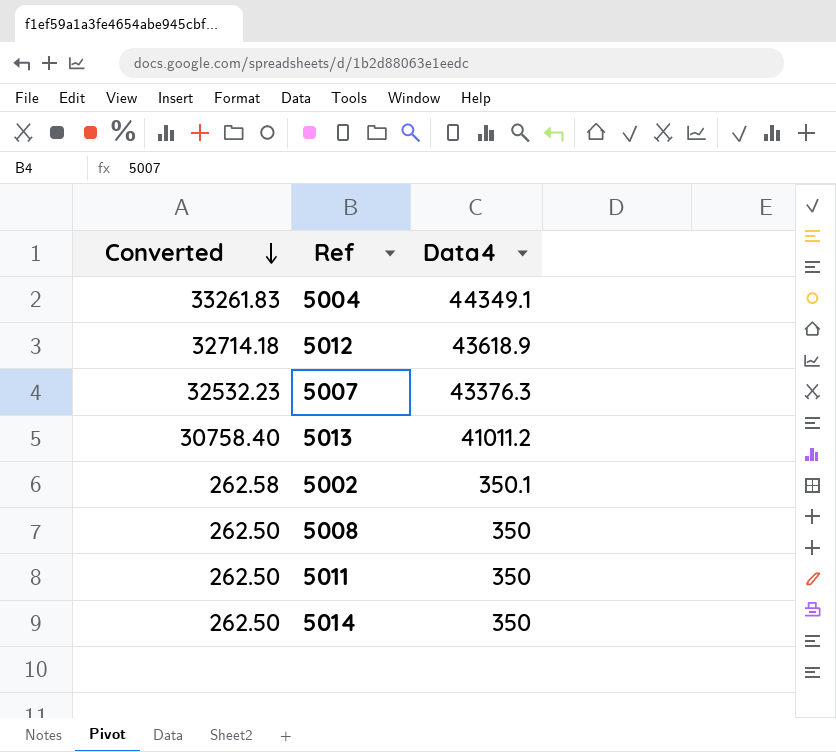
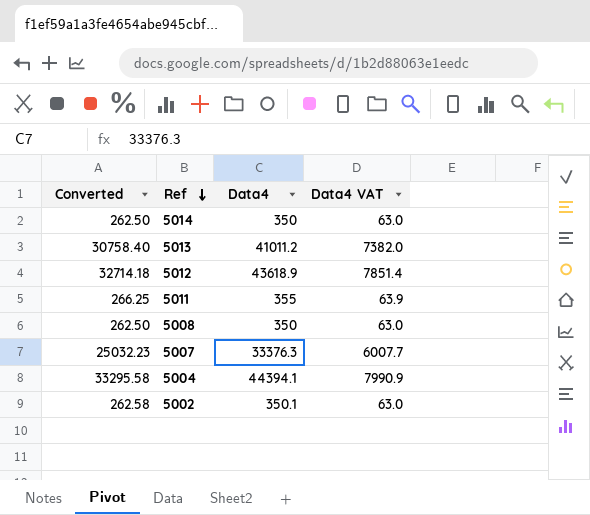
row order: Converted descending -> Ref descending
column Data4 VAT | formula: none -> [Data4] * 0.18
5011 | Converted: 262.50 -> 266.25
5011 | Data4: 350 -> 355
5007 | Converted: 32532.23 -> 25032.23
5007 | Data4: 43376.3 -> 33376.3
5004 | Converted: 33261.83 -> 33295.58
5004 | Data4: 44349.1 -> 44394.1

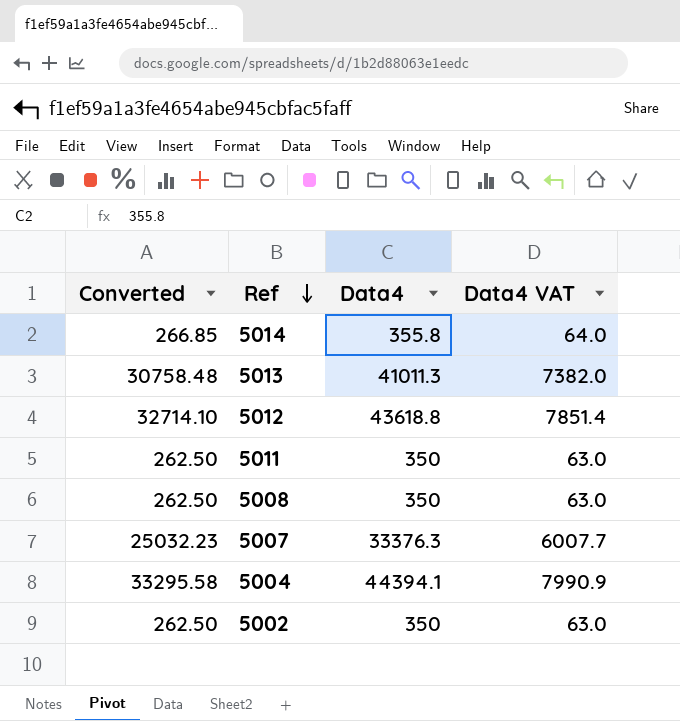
5014 | Converted: 262.50 -> 266.85
5014 | Data4: 350 -> 355.8
5014 | Data4 VAT: 63.0 -> 64.0
5013 | Converted: 30758.40 -> 30758.48
5013 | Data4: 41011.2 -> 41011.3
5012 | Converted: 32714.18 -> 32714.10
5012 | Data4: 43618.9 -> 43618.8
5011 | Converted: 266.25 -> 262.50
5011 | Data4: 355 -> 350
5011 | Data4 VAT: 63.9 -> 63.0
5002 | Converted: 262.58 -> 262.50
5002 | Data4: 350.1 -> 350

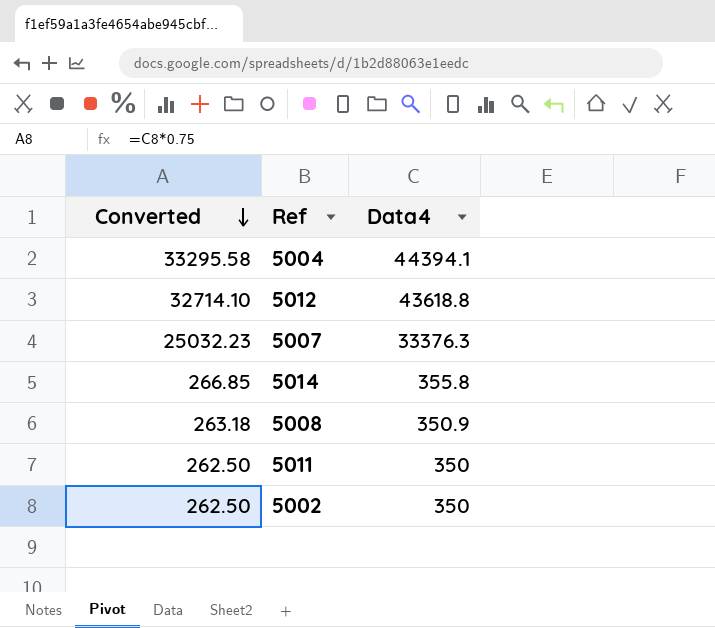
row order: Ref descending -> Converted descending
column Data4 VAT | formula: [Data4] * 0.18 -> none
row 5013: 30758.48 | 41011.3 | 7382.0 -> none
5008 | Converted: 262.50 -> 263.18
5008 | Data4: 350 -> 350.9

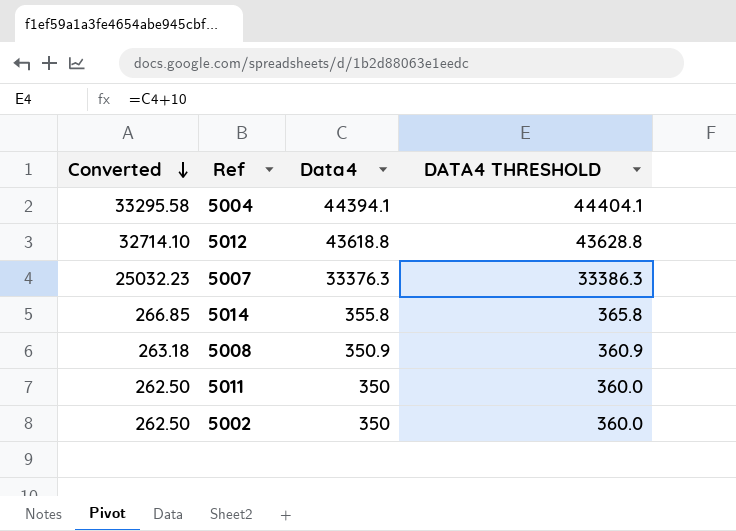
column DATA4 THRESHOLD | formula: none -> [Data4] + 10

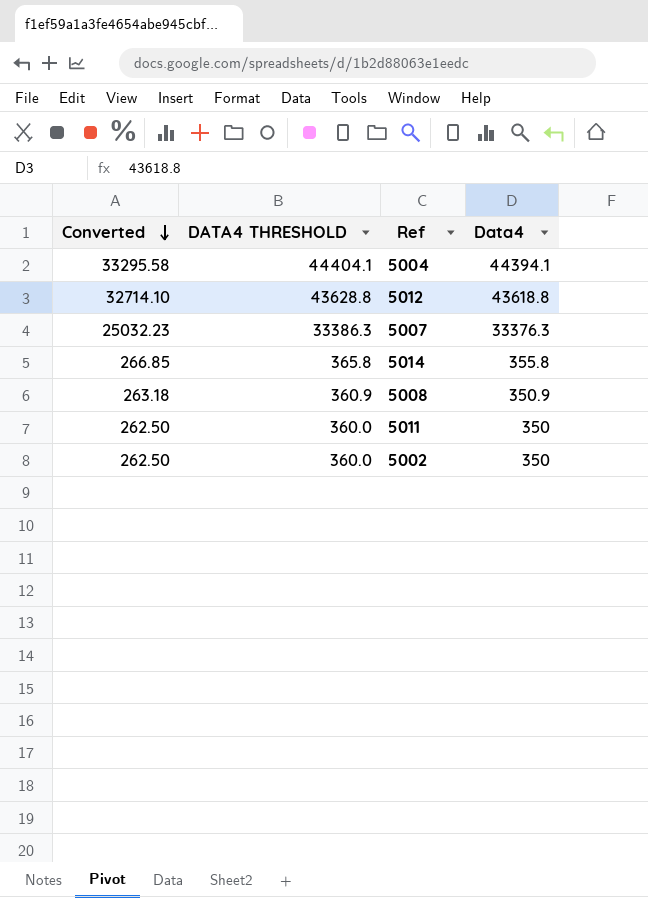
column DATA4 THRESHOLD | position: 4 -> 2

